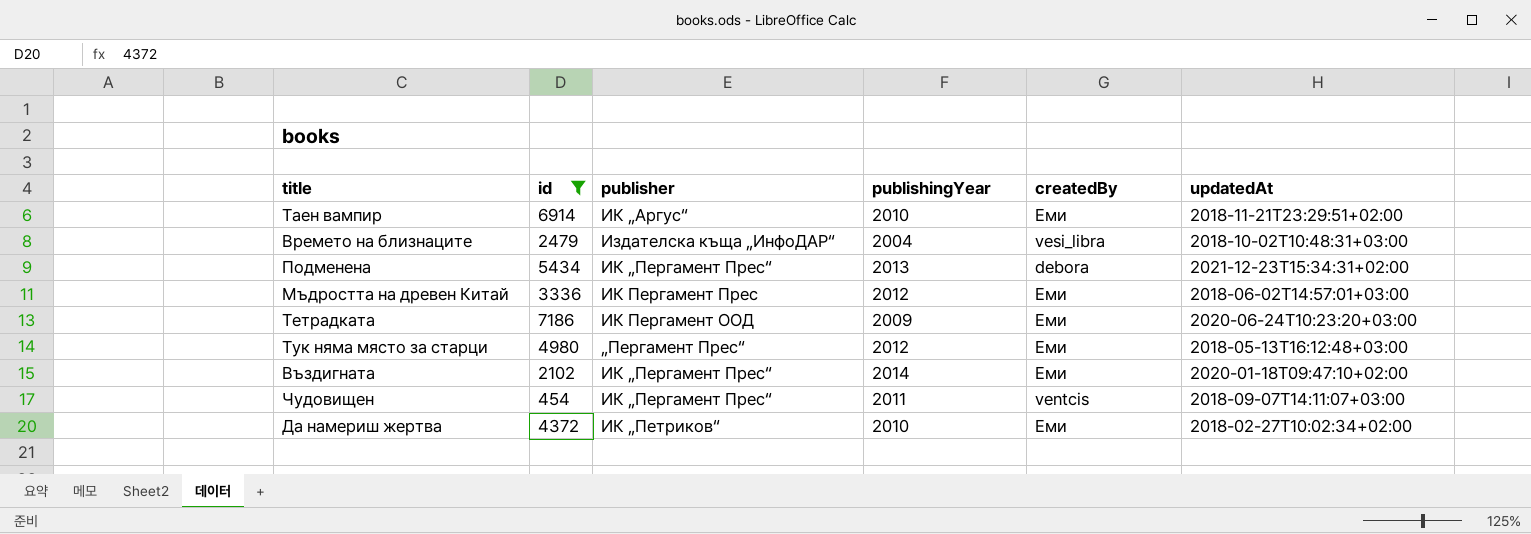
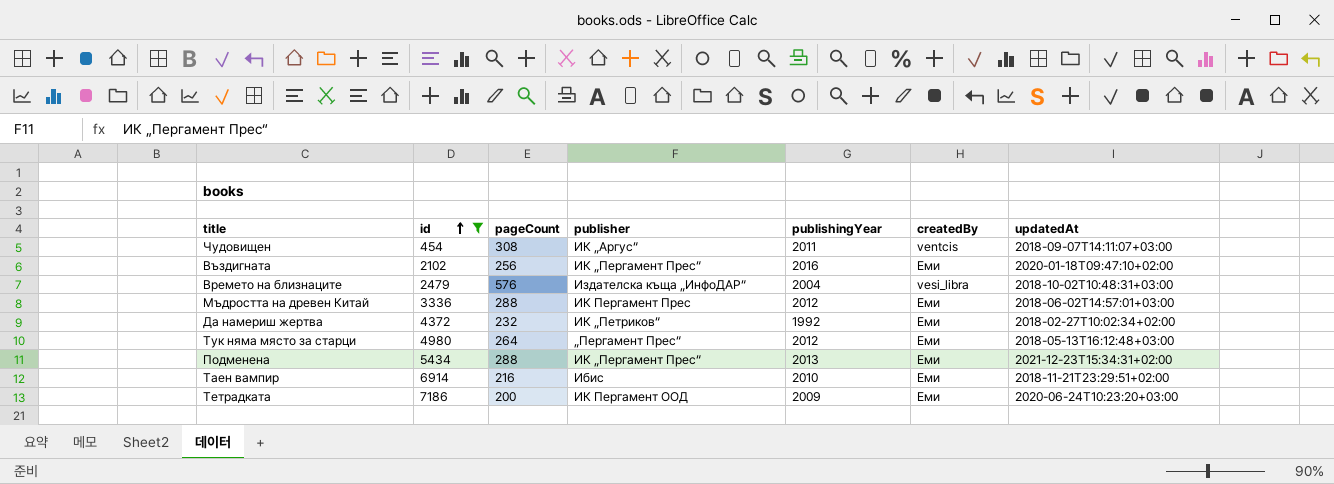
row order: none -> id ascending
column pageCount | position: none -> 3
Чудовищен | publisher: ИК „Пергамент Прес“ -> ИК „Аргус“
Въздигната | publishingYear: 2014 -> 2016
Да намериш жертва | publishingYear: 2010 -> 1992
Подменена | createdBy: debora -> Еми
Таен вампир | publisher: ИК „Аргус“ -> Ибис

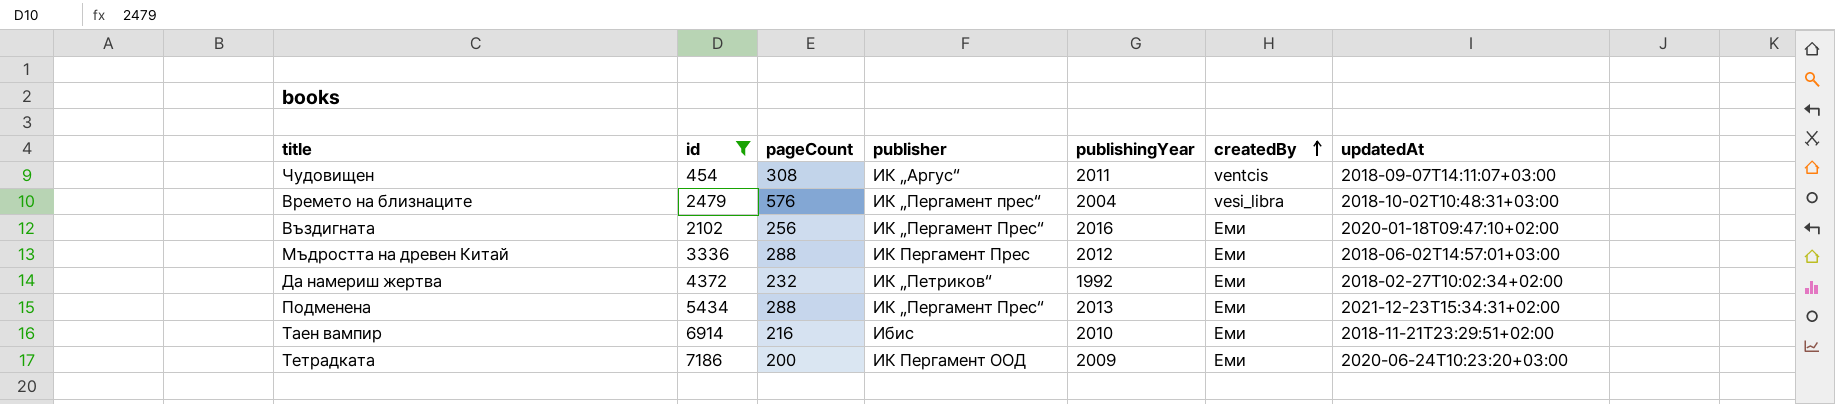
row order: id ascending -> createdBy ascending
row Тук няма място за старци: 4980 | 264 | „Пергамент Прес“ | 2012 | Еми | 2018-05-13T16:12:48+03:00 -> none
Времето на близнаците | publisher: Издателска къща „ИнфоДАР“ -> ИК „Пергамент прес“

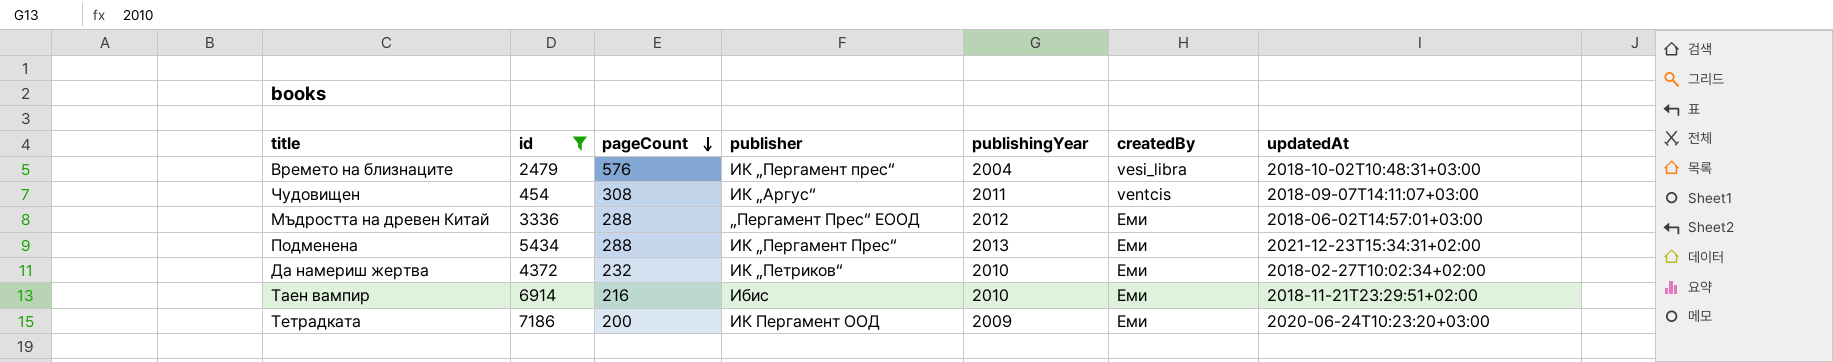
row order: createdBy ascending -> pageCount descending
row Въздигната: 2102 | 256 | ИК „Пергамент Прес“ | 2016 | Еми | 2020-01-18T09:47:10+02:00 -> none
Мъдростта на древен Китай | publisher: ИК Пергамент Прес -> „Пергамент Прес“ ЕООД
Да намериш жертва | publishingYear: 1992 -> 2010

